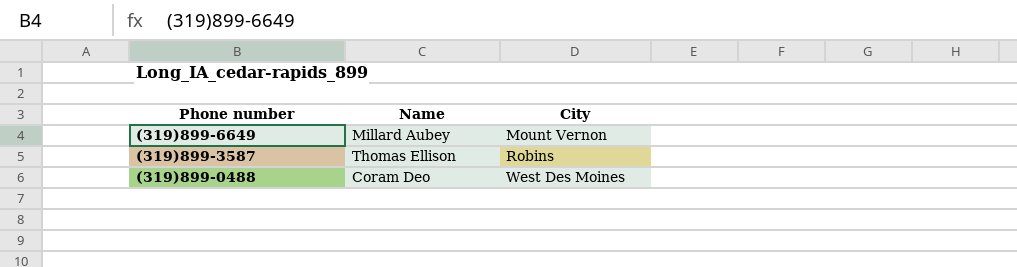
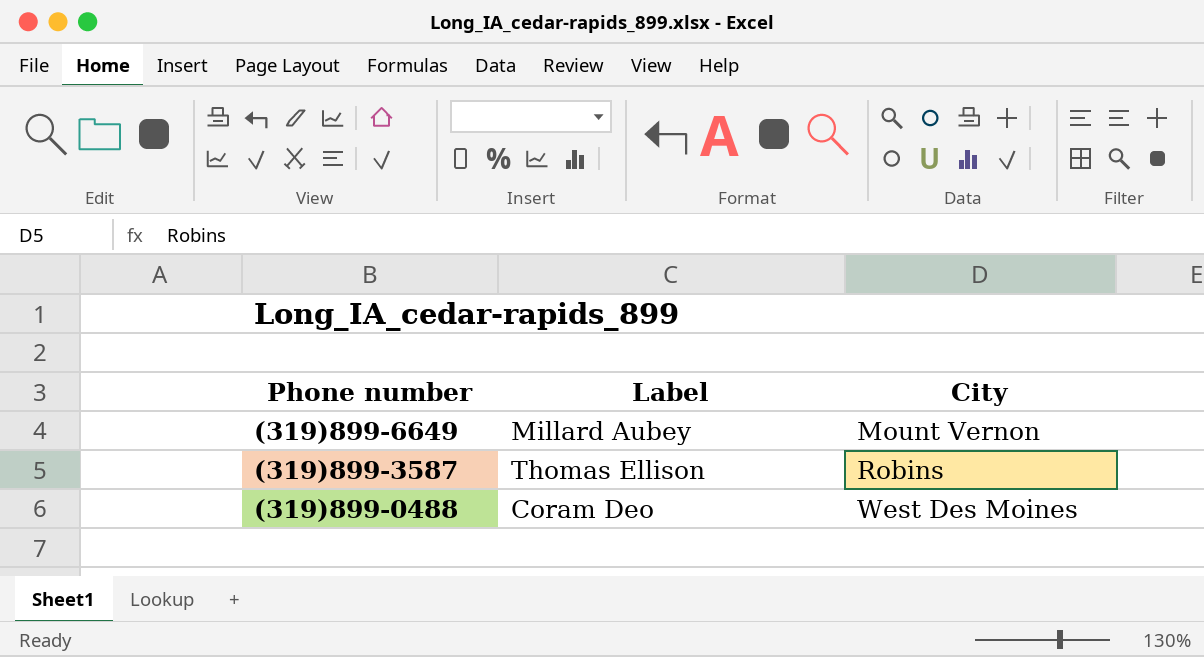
column name: Name -> Label

